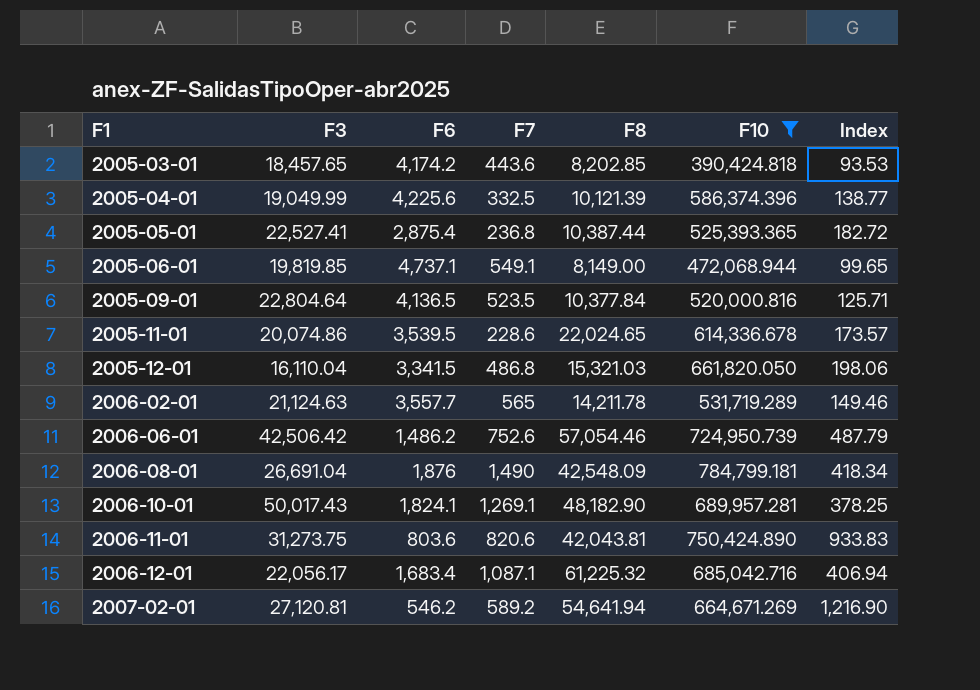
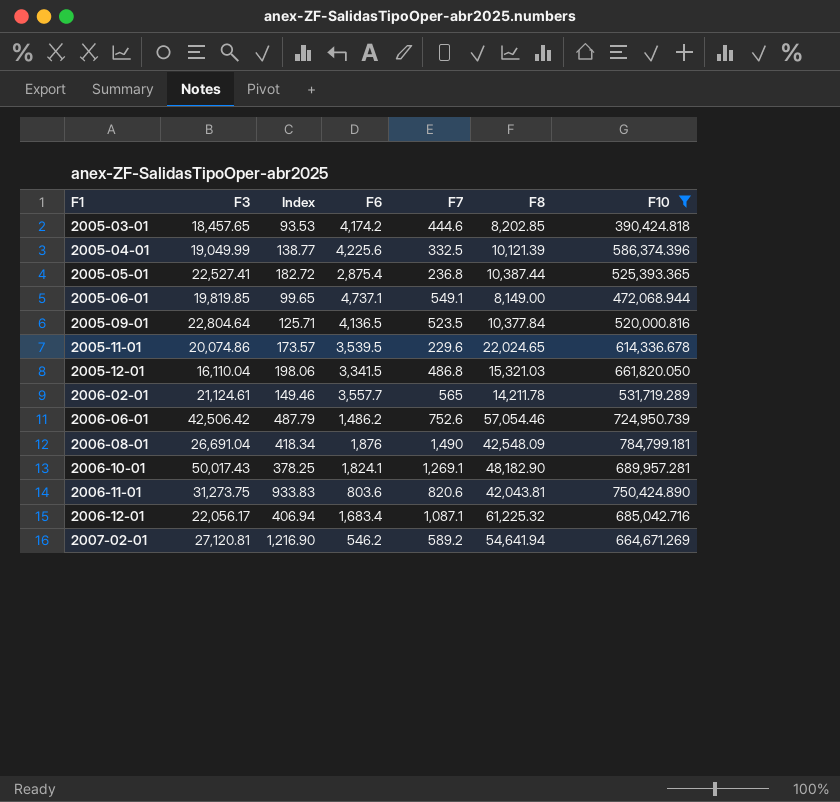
column Index | position: 7 -> 3
2005-03-01 | F7: 443.6 -> 444.6
2005-11-01 | F7: 228.6 -> 229.6
2006-02-01 | F3: 21,124.63 -> 21,124.61

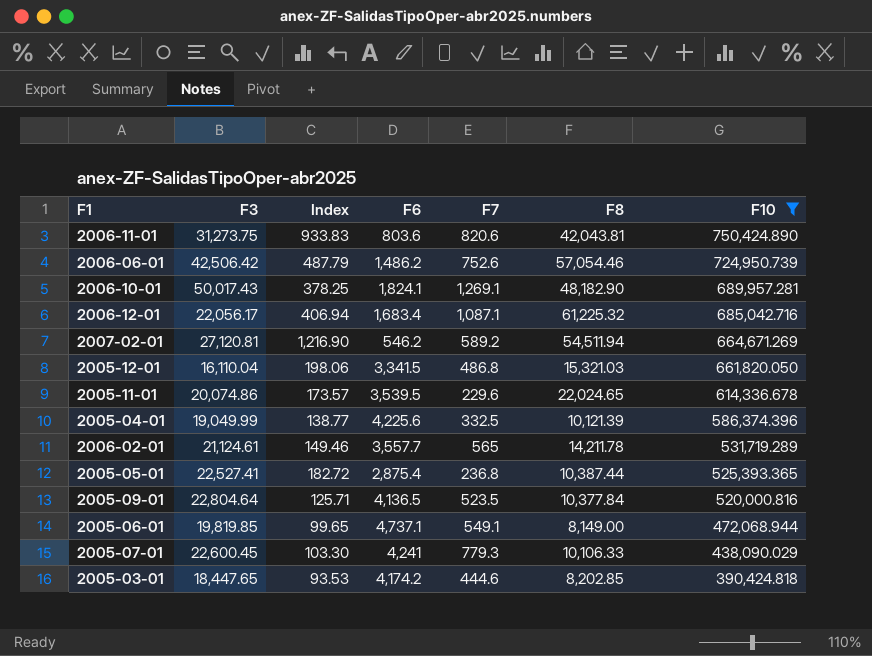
row order: F1 ascending -> F10 descending
row 2006-08-01: 26,691.04 | 418.34 | 1,876 | 1,490 | 42,548.09 | 784,799.181 -> none
2007-02-01 | F8: 54,641.94 -> 54,511.94
row 2005-07-01: none -> 22,600.45 | 103.30 | 4,241 | 779.3 | 10,106.33 | 438,090.029
2005-03-01 | F3: 18,457.65 -> 18,447.65

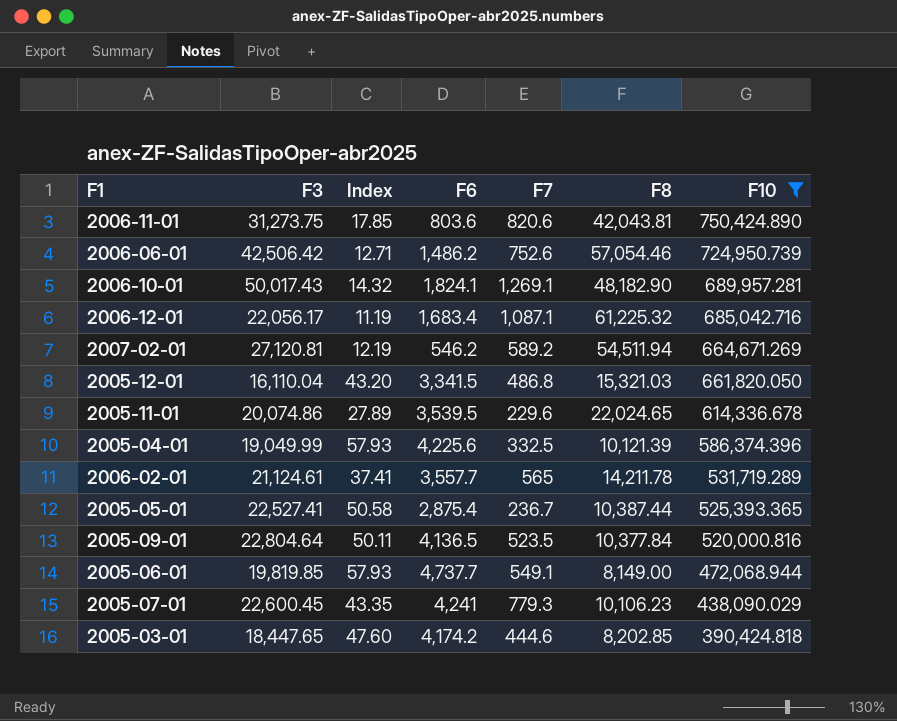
column Index | formula: [F10] / [F6] -> [F10] / [F8]
2005-05-01 | F7: 236.8 -> 236.7
2005-06-01 | F6: 4,737.1 -> 4,737.7
2005-07-01 | F8: 10,106.33 -> 10,106.23

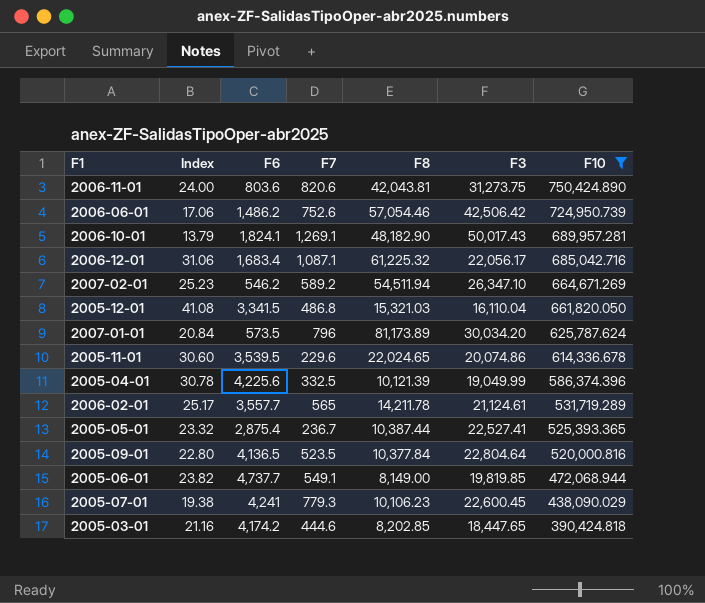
column Index | formula: [F10] / [F8] -> [F10] / [F3]
column F3 | position: 2 -> 6
2007-02-01 | F3: 27,120.81 -> 26,347.10
row 2007-01-01: none -> 20.84 | 573.5 | 796 | 81,173.89 | 30,034.20 | 625,787.624

